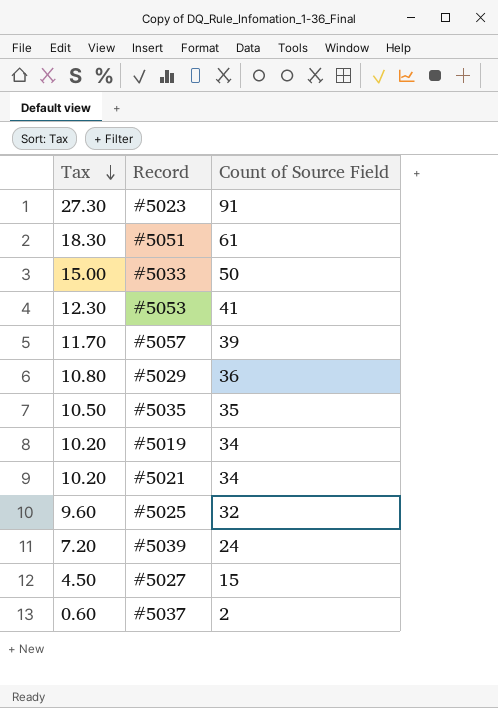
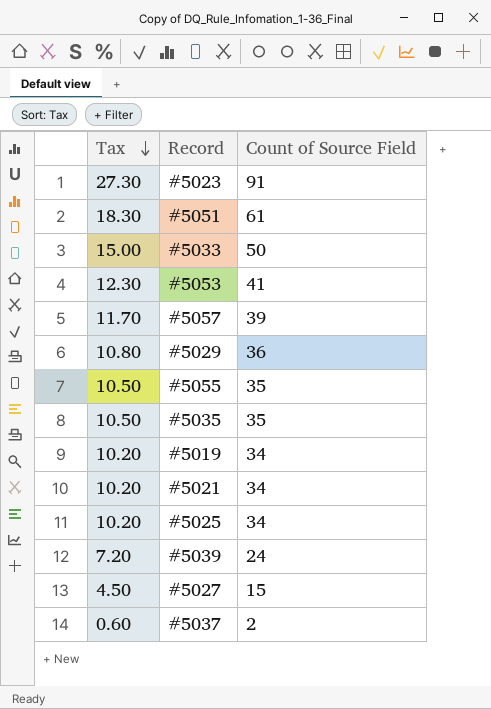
row #5055: none -> 10.50 | 35
#5025 | Tax: 9.60 -> 10.20
#5025 | Count of Source Field: 32 -> 34

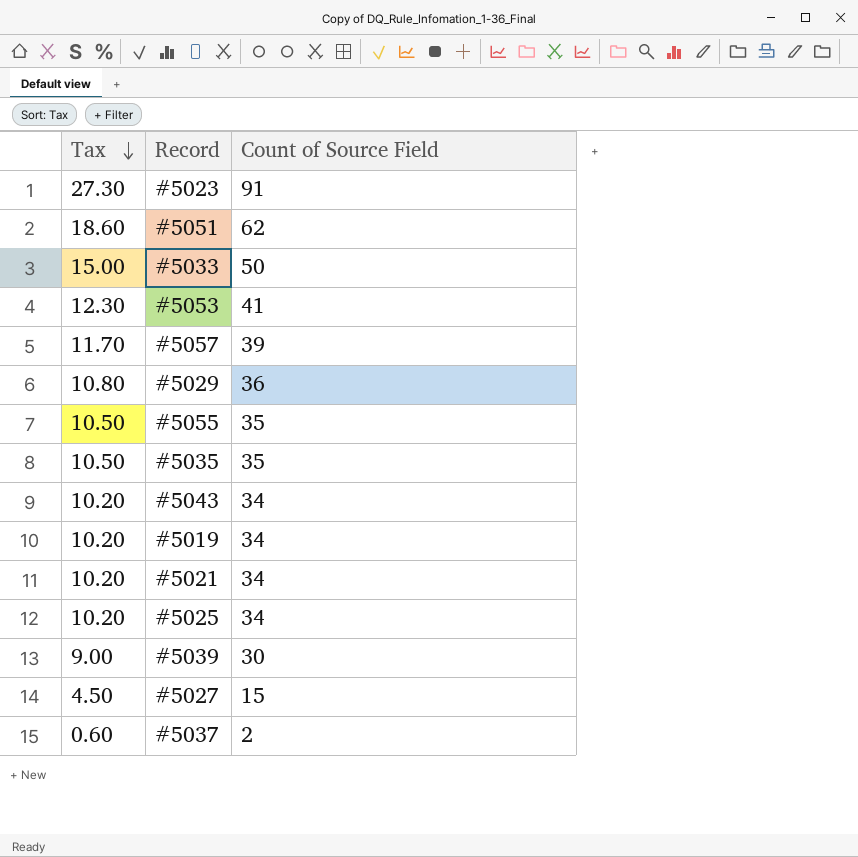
#5051 | Tax: 18.30 -> 18.60
#5051 | Count of Source Field: 61 -> 62
row #5043: none -> 10.20 | 34
#5039 | Tax: 7.20 -> 9.00
#5039 | Count of Source Field: 24 -> 30

